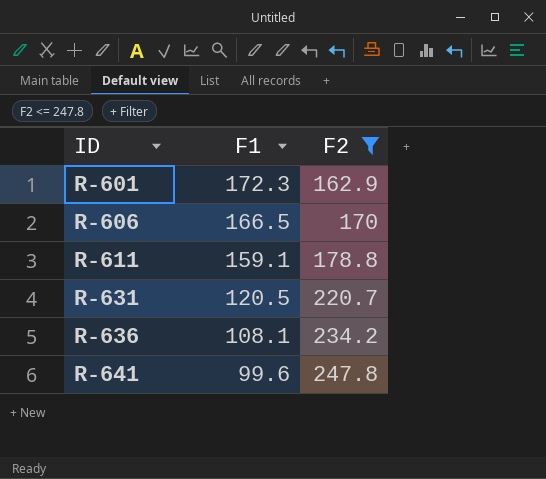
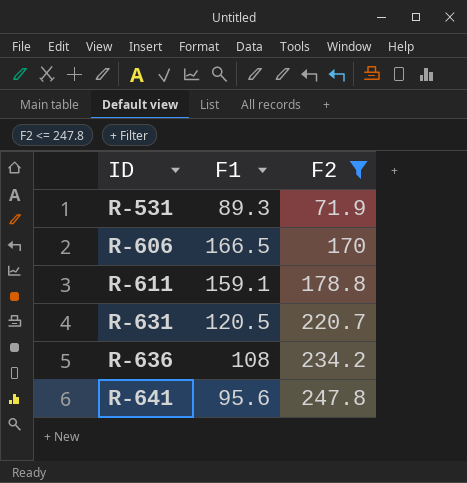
row R-601: 172.3 | 162.9 -> none
row R-531: none -> 89.3 | 71.9
R-636 | F1: 108.1 -> 108
R-641 | F1: 99.6 -> 95.6

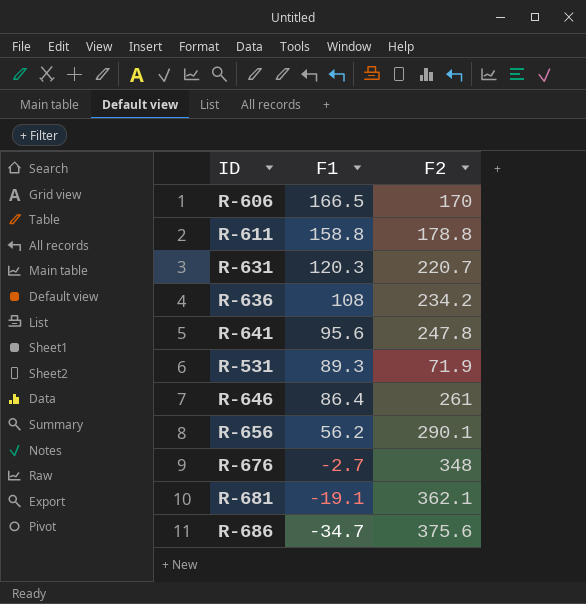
filter: F2 <= 247.8 -> none
row order: ID ascending -> F1 descending
R-611 | F1: 159.1 -> 158.8
R-631 | F1: 120.5 -> 120.3

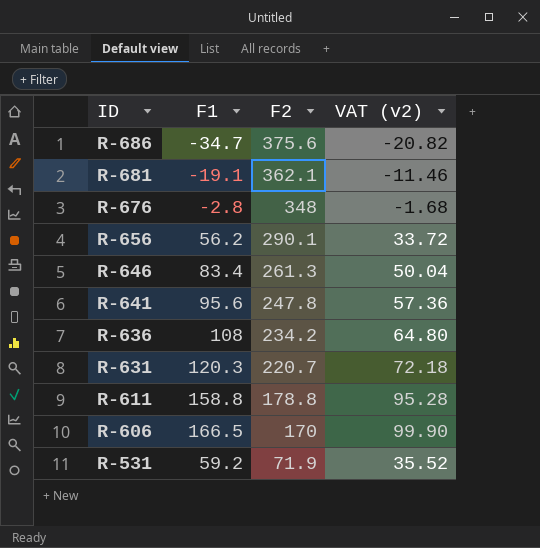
row order: F1 descending -> ID descending
column VAT (v2) | formula: none -> [F1] * 0.6
R-676 | F1: -2.7 -> -2.8
R-646 | F1: 86.4 -> 83.4
R-646 | F2: 261 -> 261.3
R-531 | F1: 89.3 -> 59.2

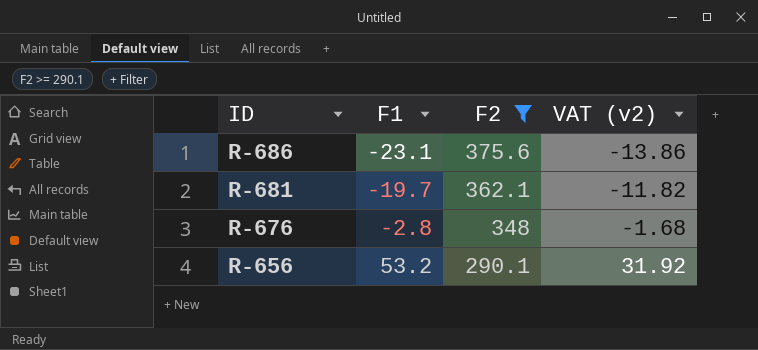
filter: none -> F2 >= 290.1
R-686 | F1: -34.7 -> -23.1
R-686 | VAT (v2): -20.82 -> -13.86
R-681 | F1: -19.1 -> -19.7
R-681 | VAT (v2): -11.46 -> -11.82
R-656 | F1: 56.2 -> 53.2
R-656 | VAT (v2): 33.72 -> 31.92

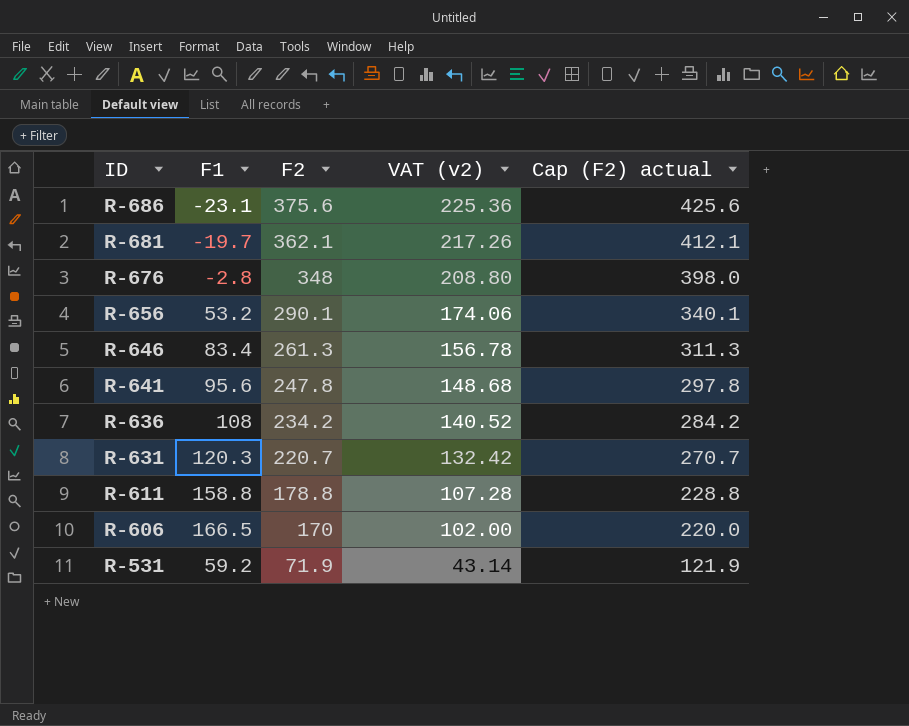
filter: F2 >= 290.1 -> none
column VAT (v2) | formula: [F1] * 0.6 -> [F2] * 0.6
column Cap (F2) actual | formula: none -> [F2] + 50

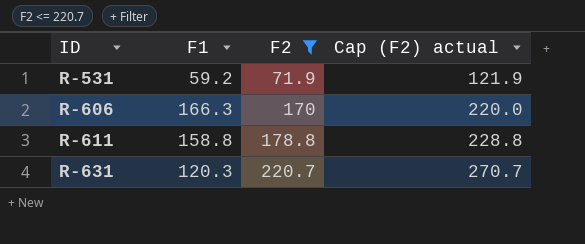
filter: none -> F2 <= 220.7
row order: ID descending -> ID ascending
column VAT (v2) | formula: [F2] * 0.6 -> none
R-606 | F1: 166.5 -> 166.3

